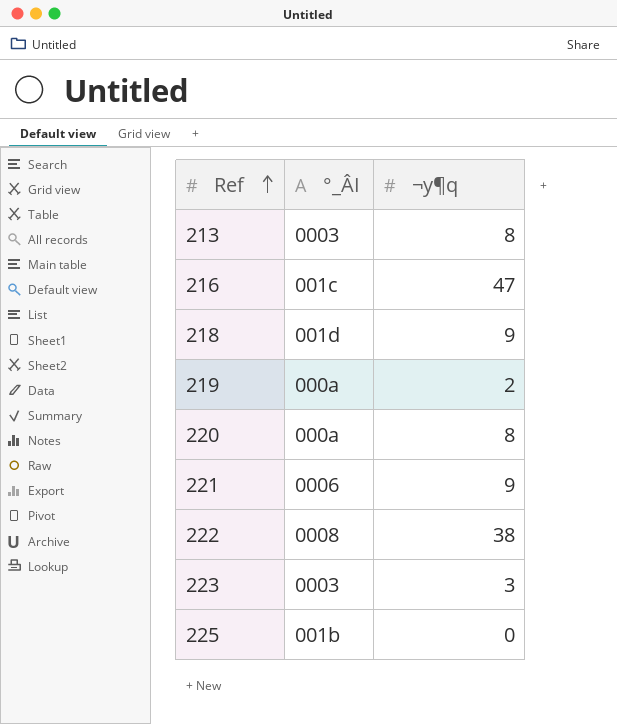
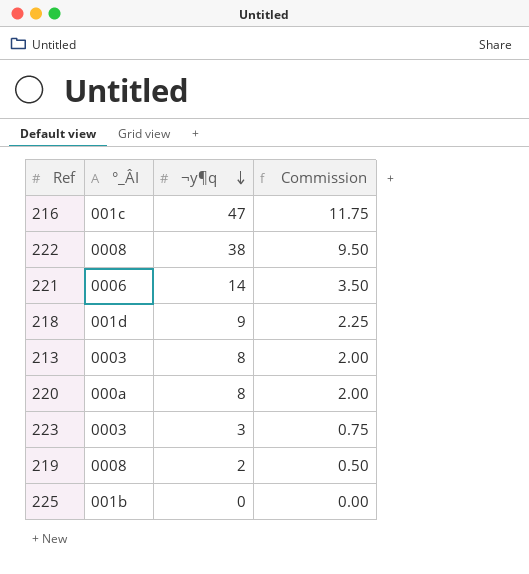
row order: Ref ascending -> ¬y¶q descending
column Commission | formula: none -> [¬y¶q] * 0.25
221 | ¬y¶q: 9 -> 14
219 | °_ÂI: 000a -> 0008

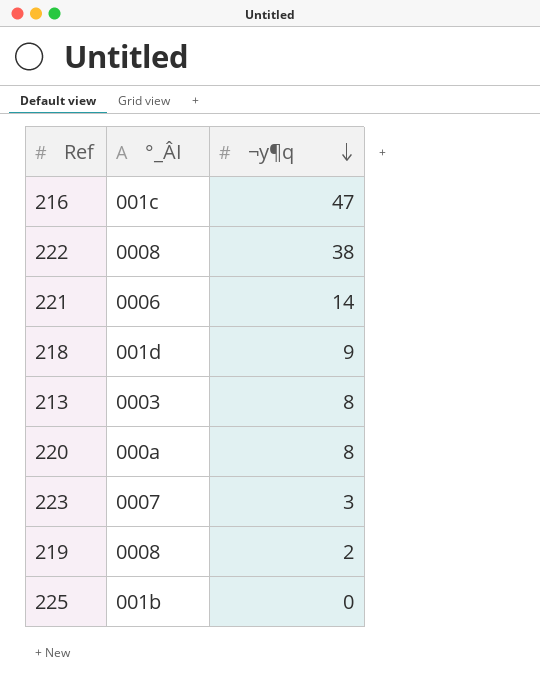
column Commission | formula: [¬y¶q] * 0.25 -> none
223 | °_ÂI: 0003 -> 0007

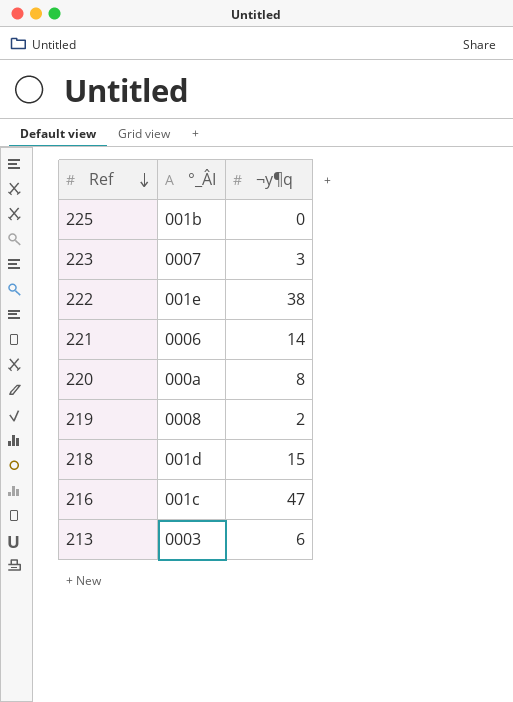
row order: ¬y¶q descending -> Ref descending
222 | °_ÂI: 0008 -> 001e
218 | ¬y¶q: 9 -> 15
213 | ¬y¶q: 8 -> 6

